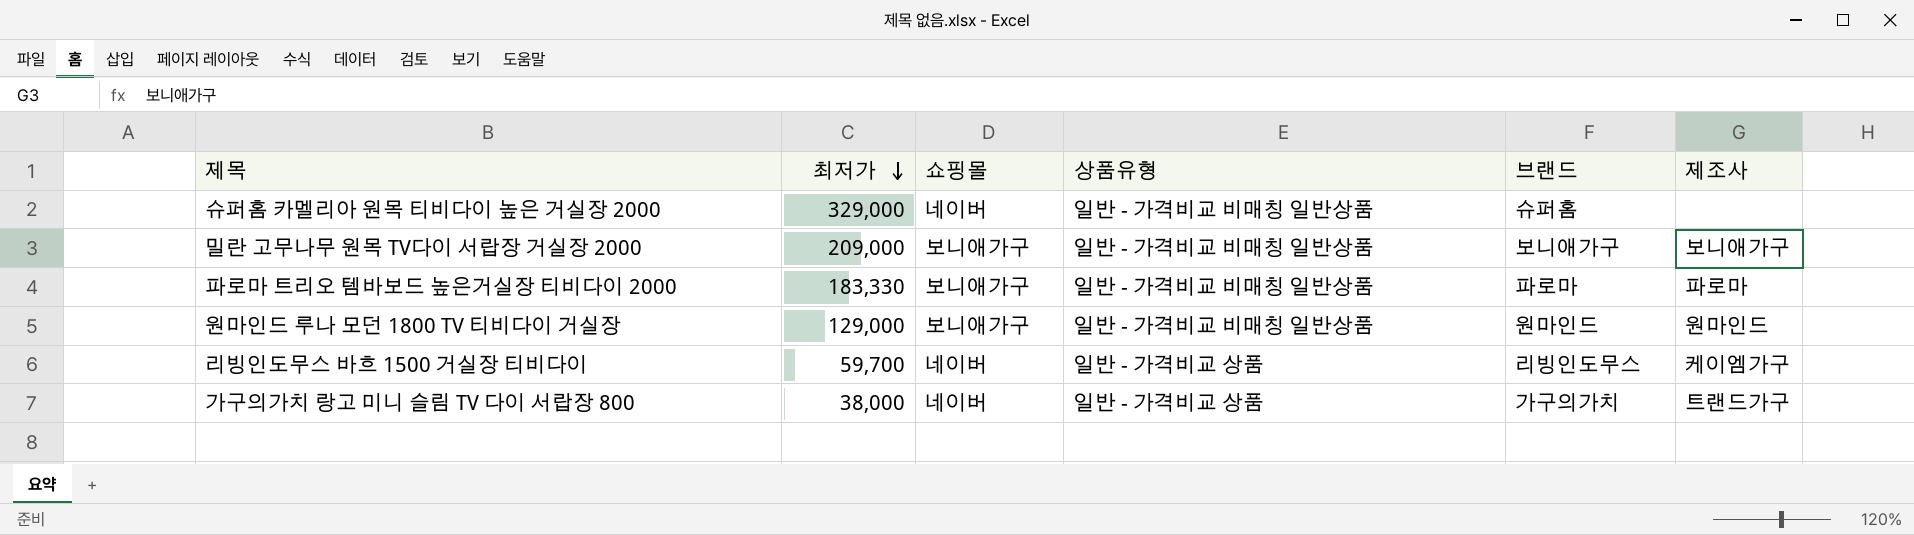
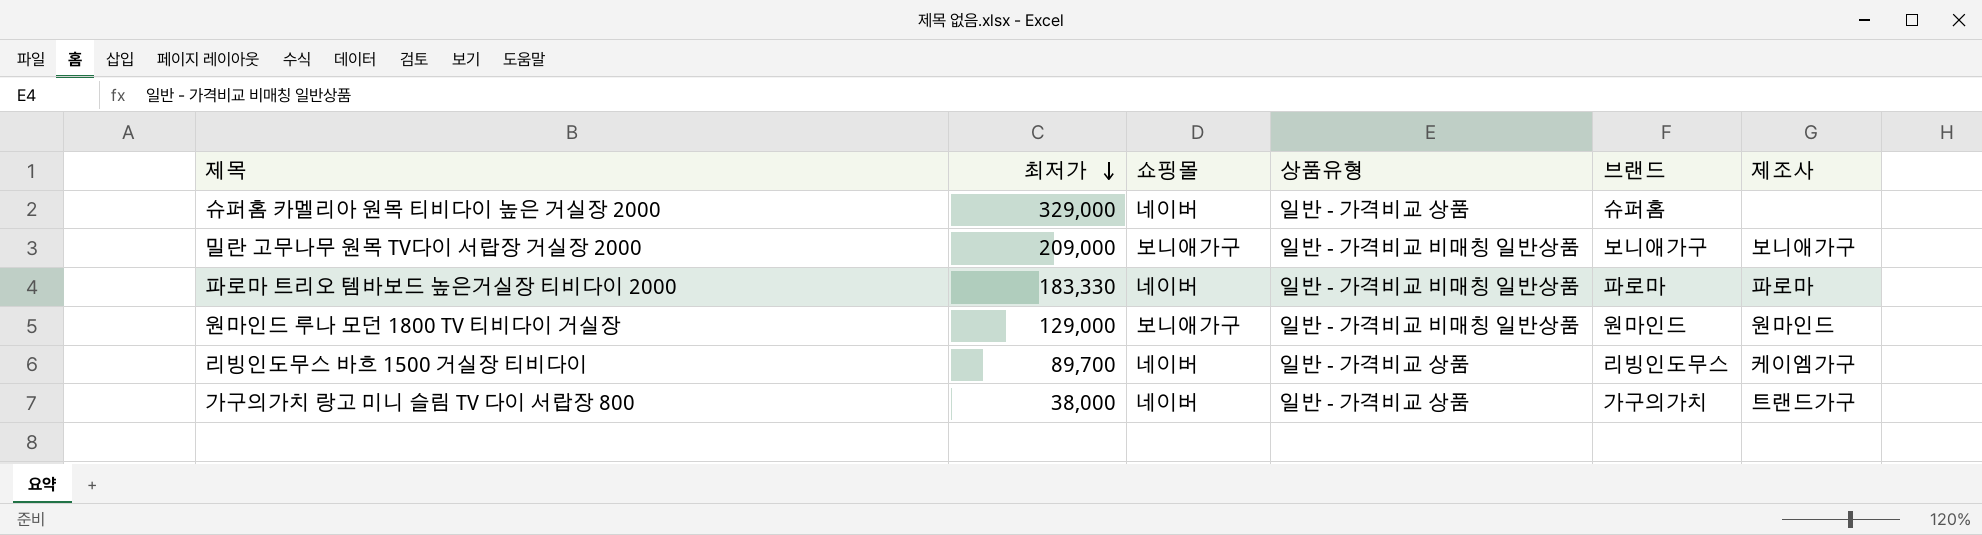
슈퍼홈 카멜리아 원목 티비다이 높은 거실장 2000 | 상품유형: 일반 - 가격비교 비매칭 일반상품 -> 일반 - 가격비교 상품
파로마 트리오 템바보드 높은거실장 티비다이 2000 | 쇼핑몰: 보니애가구 -> 네이버
리빙인도무스 바흐 1500 거실장 티비다이 | 최저가: 59,700 -> 89,700

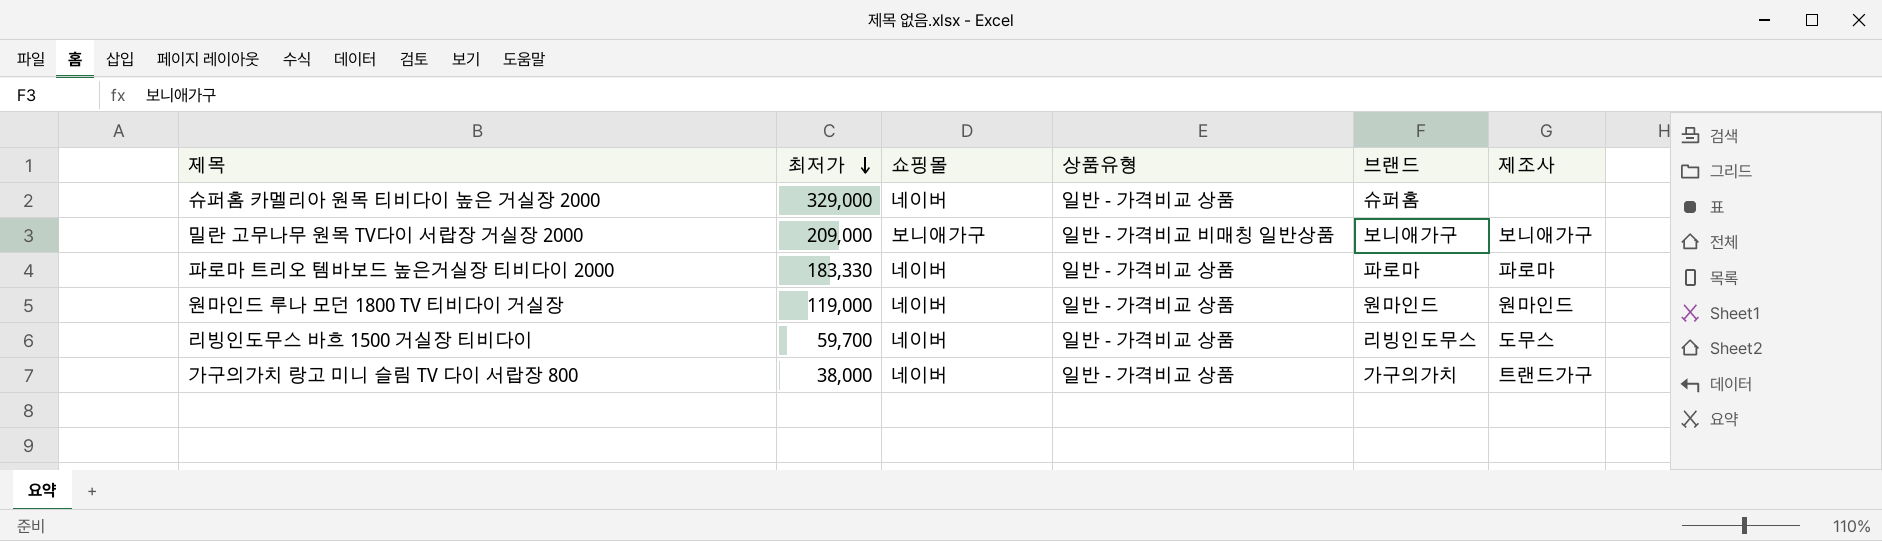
파로마 트리오 템바보드 높은거실장 티비다이 2000 | 상품유형: 일반 - 가격비교 비매칭 일반상품 -> 일반 - 가격비교 상품
원마인드 루나 모던 1800 TV 티비다이 거실장 | 최저가: 129,000 -> 119,000
원마인드 루나 모던 1800 TV 티비다이 거실장 | 쇼핑몰: 보니애가구 -> 네이버
원마인드 루나 모던 1800 TV 티비다이 거실장 | 상품유형: 일반 - 가격비교 비매칭 일반상품 -> 일반 - 가격비교 상품
리빙인도무스 바흐 1500 거실장 티비다이 | 최저가: 89,700 -> 59,700
리빙인도무스 바흐 1500 거실장 티비다이 | 제조사: 케이엠가구 -> 도무스

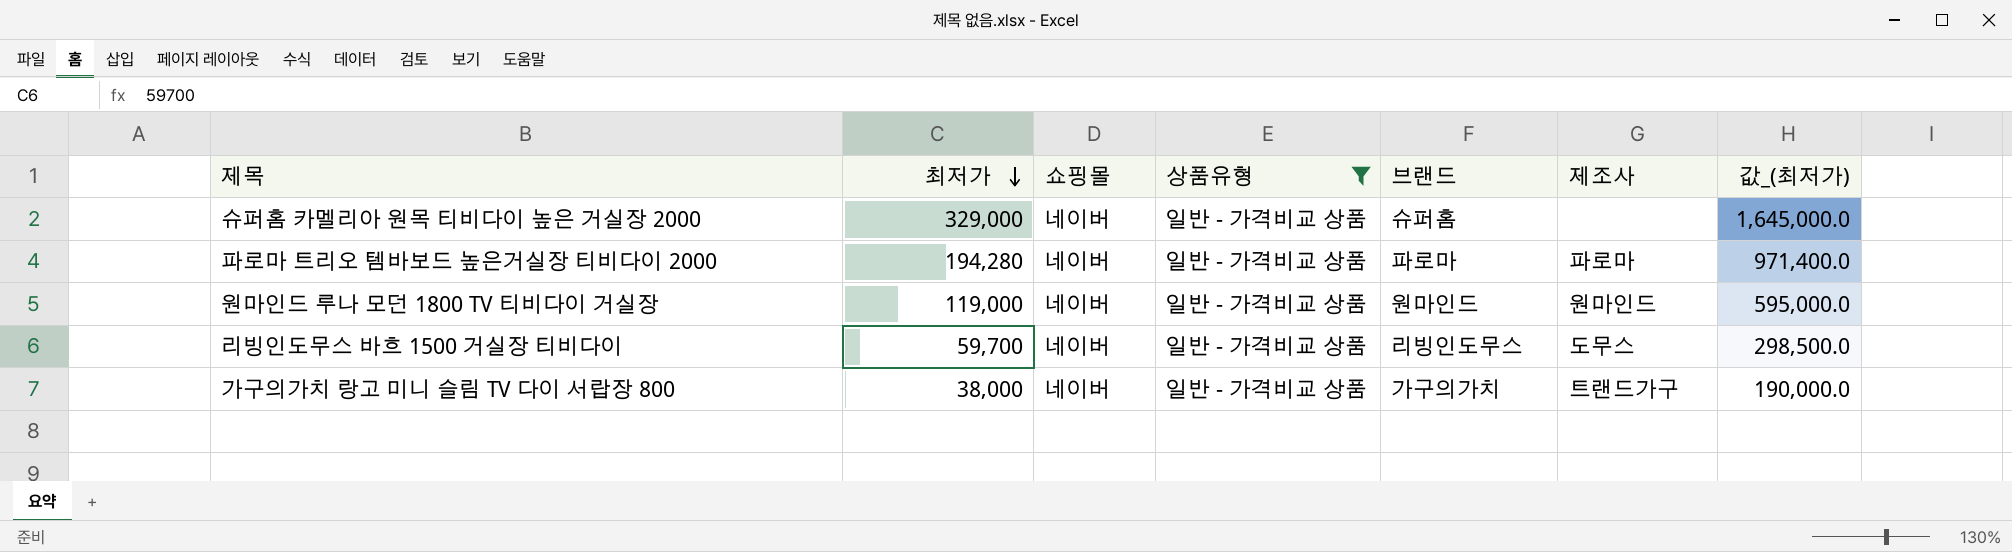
filter: none -> 상품유형 = 일반 - 가격비교 상품
column 값_(최저가) | formula: none -> [최저가] * 5
파로마 트리오 템바보드 높은거실장 티비다이 2000 | 최저가: 183,330 -> 194,280

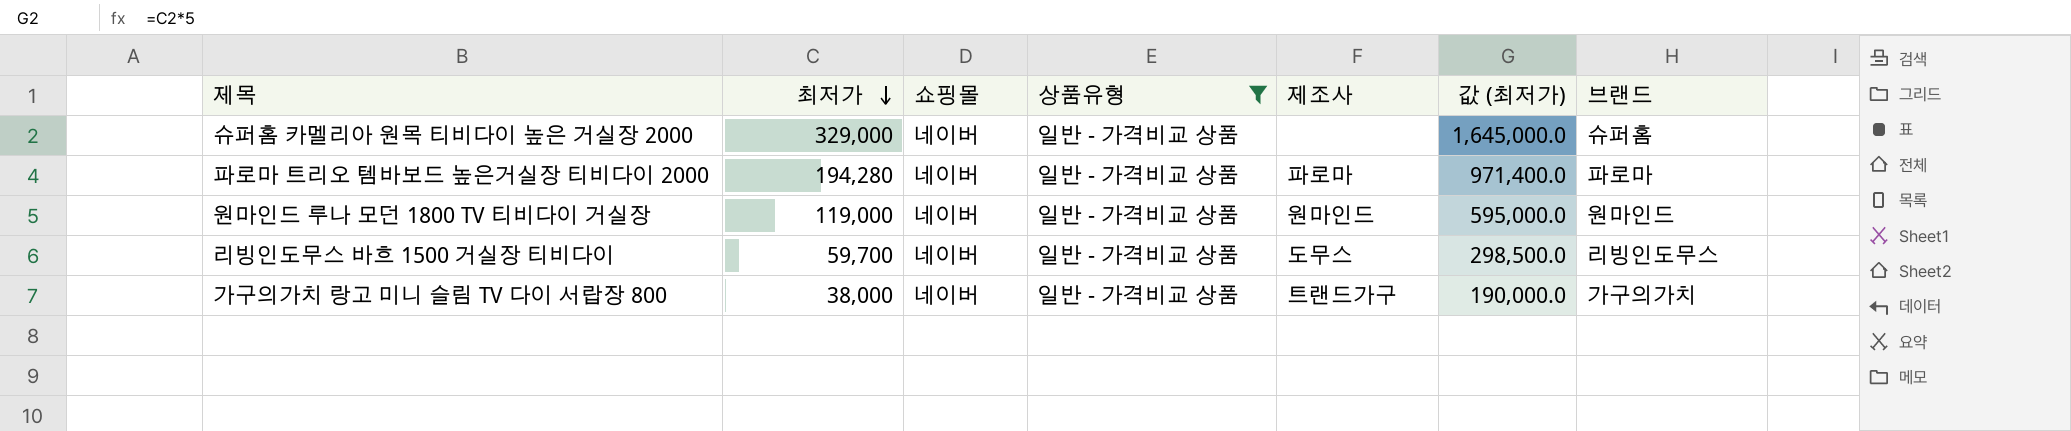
column name: 값_(최저가) -> 값 (최저가)
column 브랜드 | position: 5 -> 7

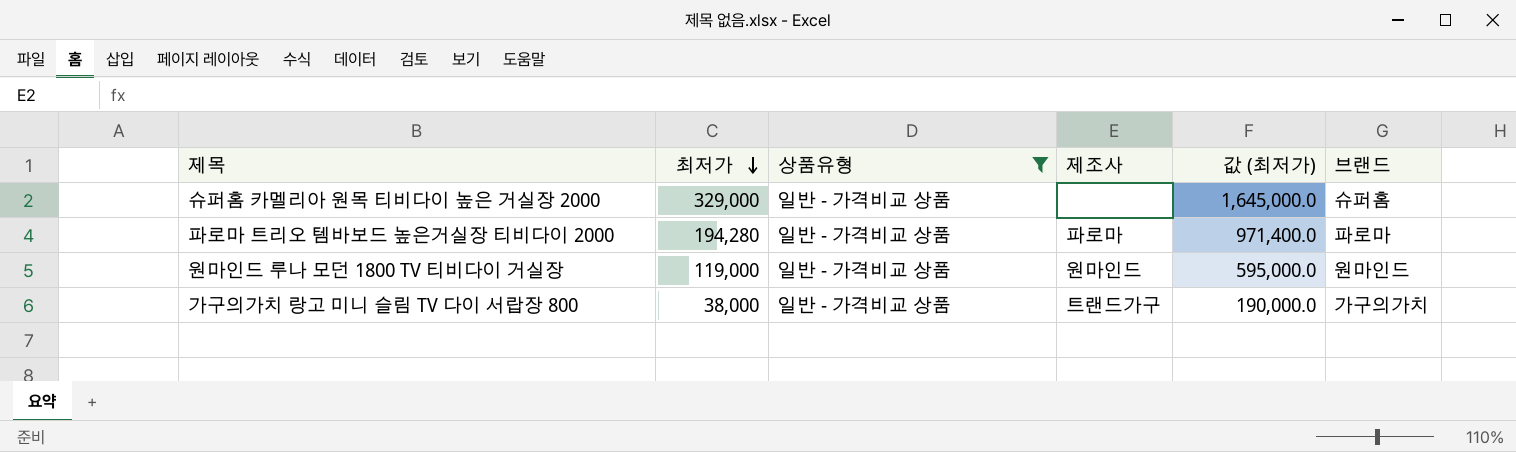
column 쇼핑몰 | position: 3 -> none
row 리빙인도무스 바흐 1500 거실장 티비다이: 59,700 | 네이버 | 일반 - 가격비교 상품 | 도무스 | 298,500.0 | 리빙인도무스 -> none

